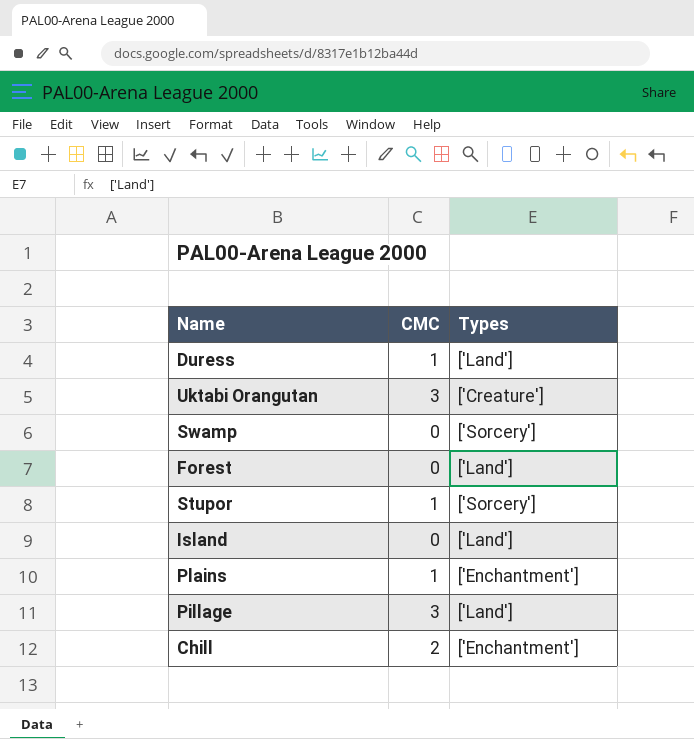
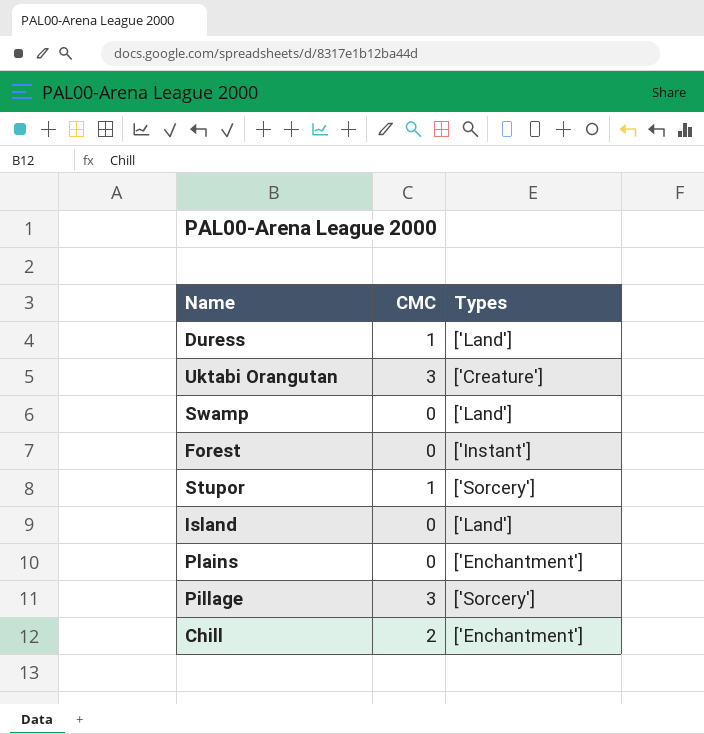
Swamp | Types: ['Sorcery'] -> ['Land']
Forest | Types: ['Land'] -> ['Instant']
Plains | CMC: 1 -> 0
Pillage | Types: ['Land'] -> ['Sorcery']

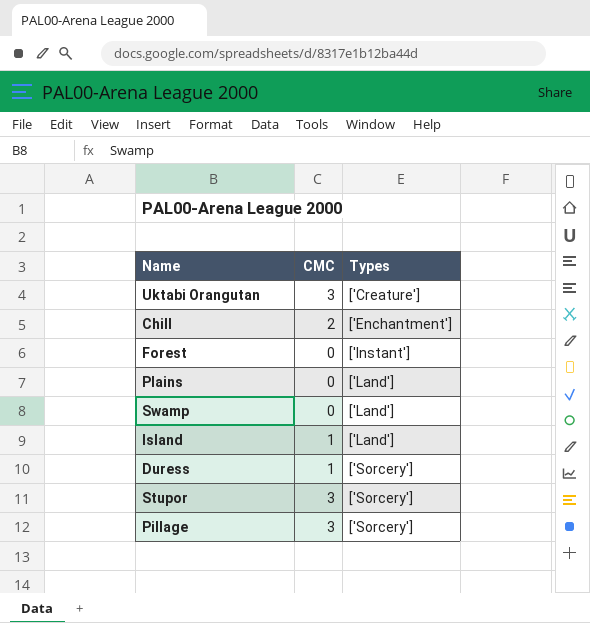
row order: none -> Types ascending
Plains | Types: ['Enchantment'] -> ['Land']
Island | CMC: 0 -> 1
Duress | Types: ['Land'] -> ['Sorcery']
Stupor | CMC: 1 -> 3

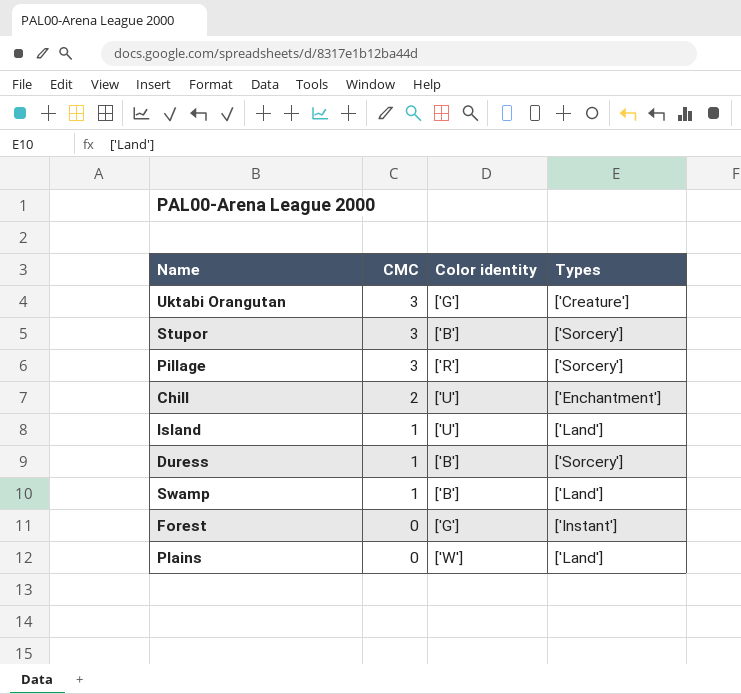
row order: Types ascending -> CMC descending
column Color identity | position: none -> 3
Swamp | CMC: 0 -> 1

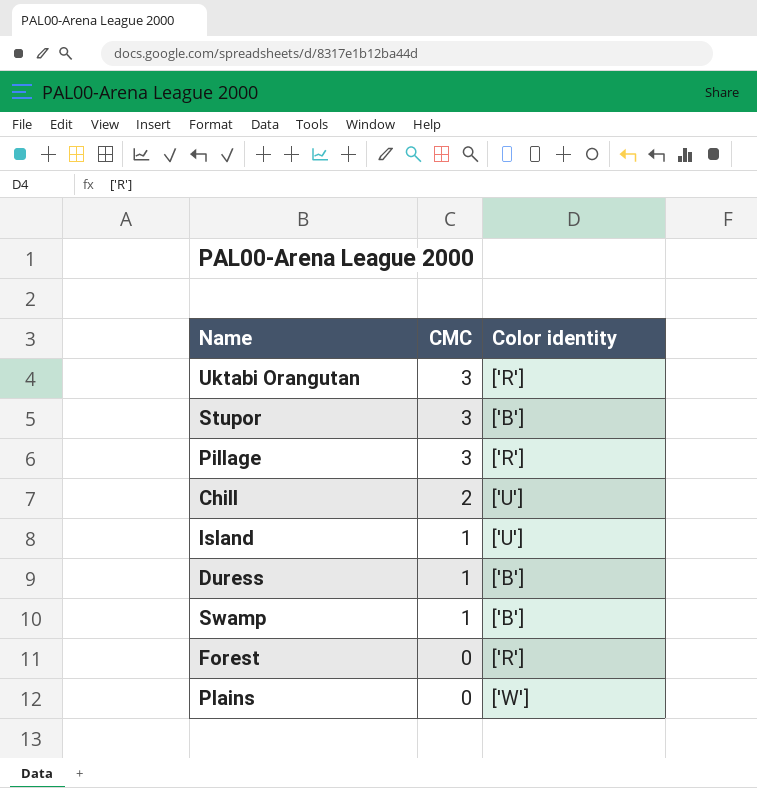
column Types | position: 4 -> none
Uktabi Orangutan | Color identity: ['G'] -> ['R']
Forest | Color identity: ['G'] -> ['R']

